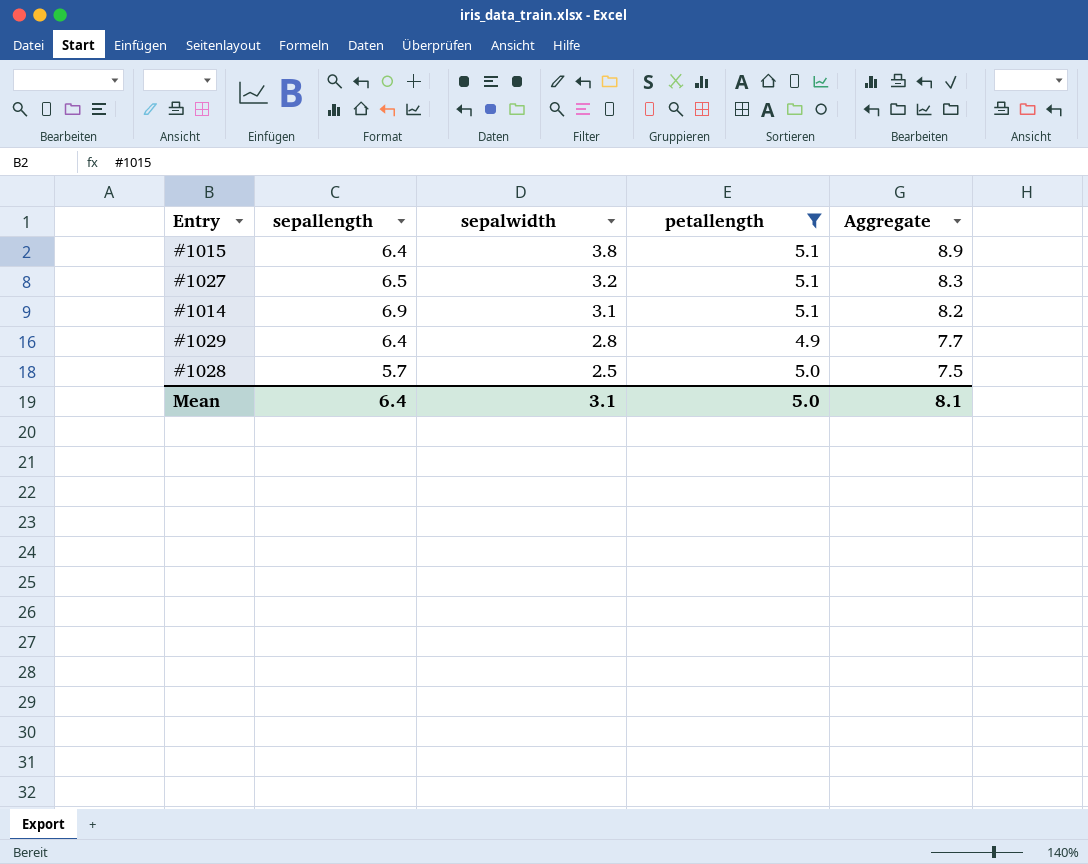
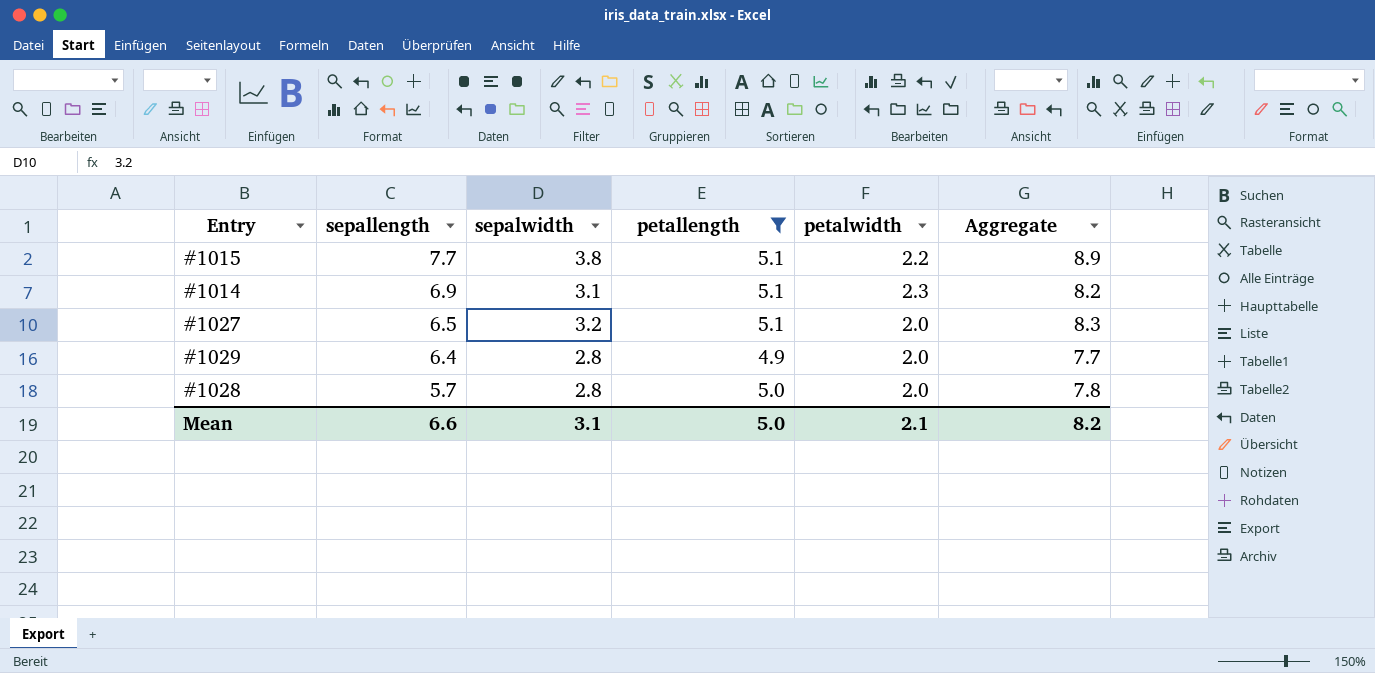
row order: sepalwidth descending -> sepallength descending
column petalwidth | position: none -> 5
#1015 | sepallength: 6.4 -> 7.7
#1028 | sepalwidth: 2.5 -> 2.8
#1028 | Aggregate: 7.5 -> 7.8
Mean | sepallength: 6.4 -> 6.6
Mean | Aggregate: 8.1 -> 8.2

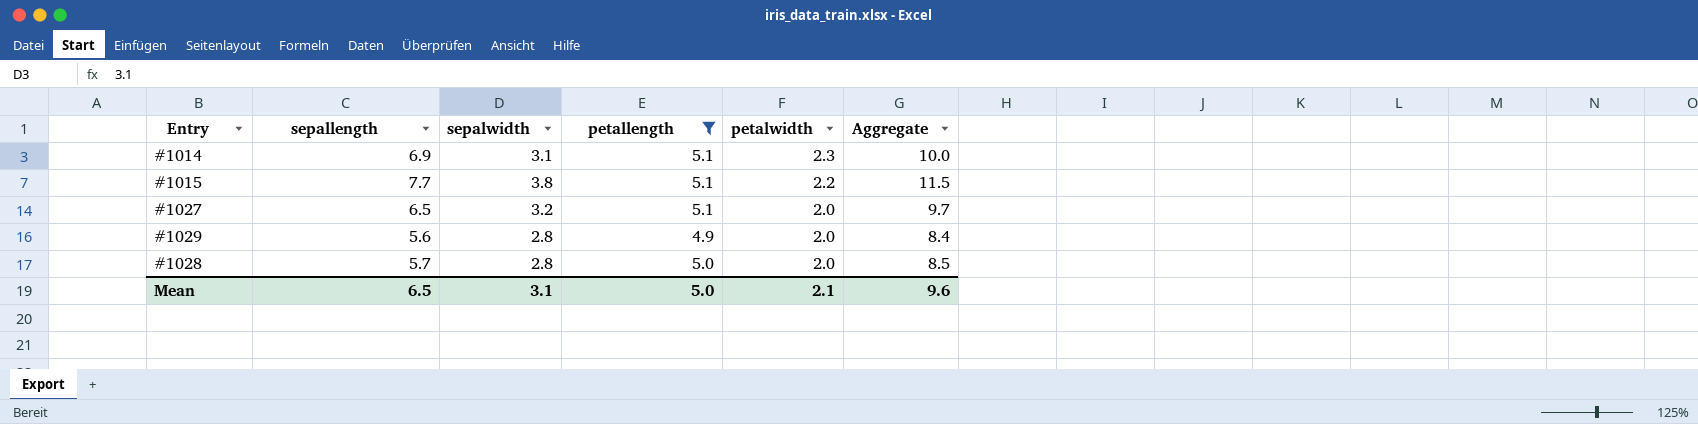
row order: sepallength descending -> petalwidth descending
column Aggregate | formula: [sepalwidth] + [petallength] -> [sepallength] + [sepalwidth]
#1029 | sepallength: 6.4 -> 5.6
Mean | sepallength: 6.6 -> 6.5
Mean | Aggregate: 8.2 -> 9.6

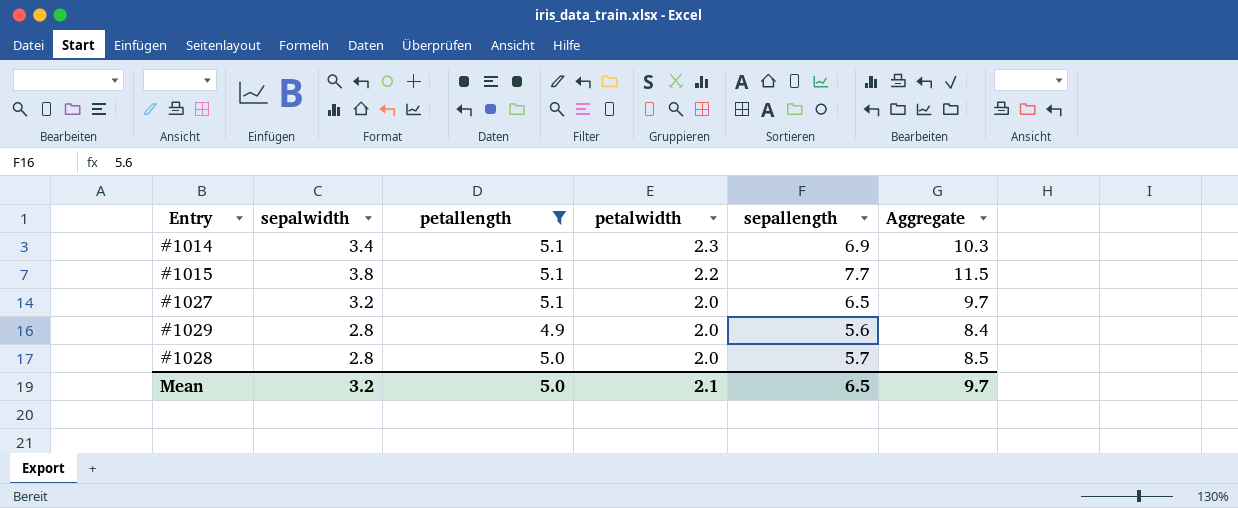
column sepallength | position: 2 -> 5
#1014 | sepalwidth: 3.1 -> 3.4
#1014 | Aggregate: 10.0 -> 10.3
Mean | sepalwidth: 3.1 -> 3.2
Mean | Aggregate: 9.6 -> 9.7

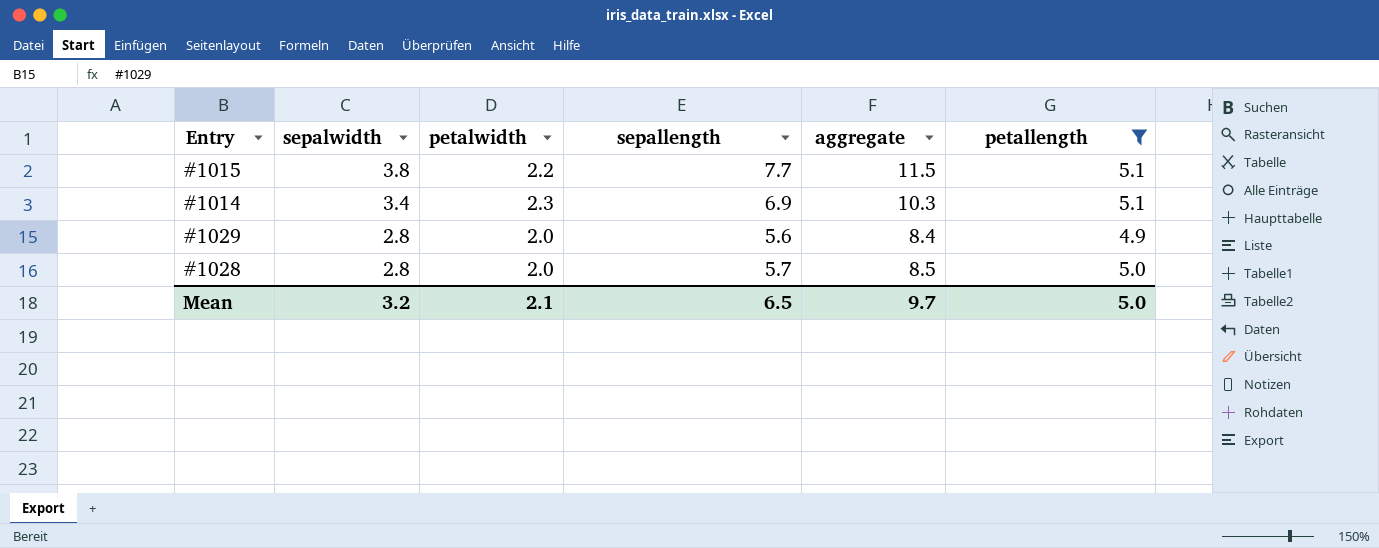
row order: petalwidth descending -> sepalwidth descending
column name: Aggregate -> aggregate
column petallength | position: 3 -> 6
row #1027: 3.2 | 5.1 | 2.0 | 6.5 | 9.7 -> none

